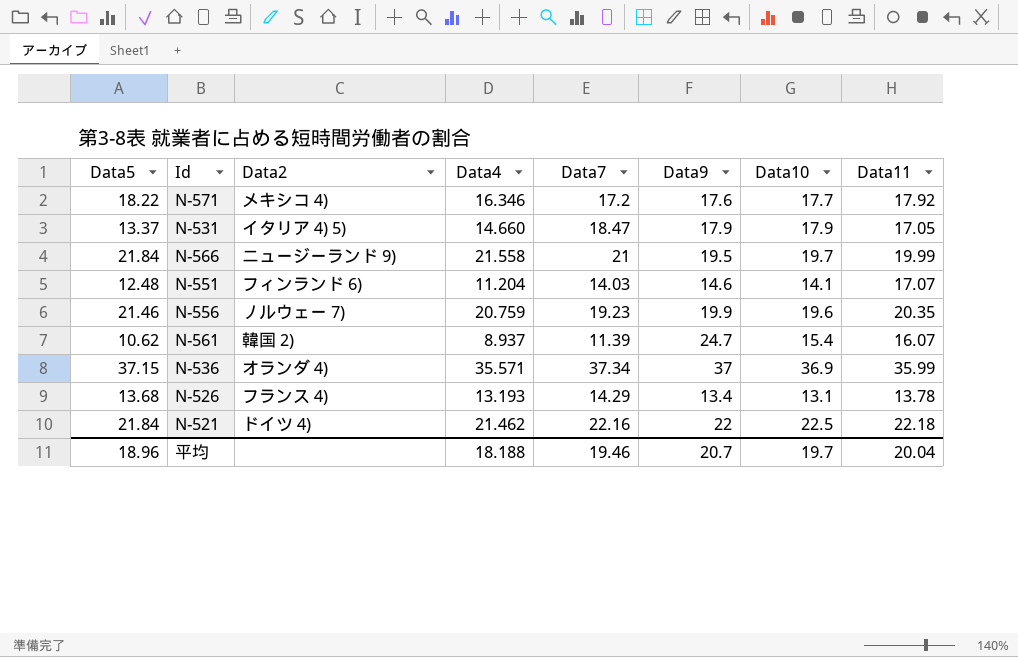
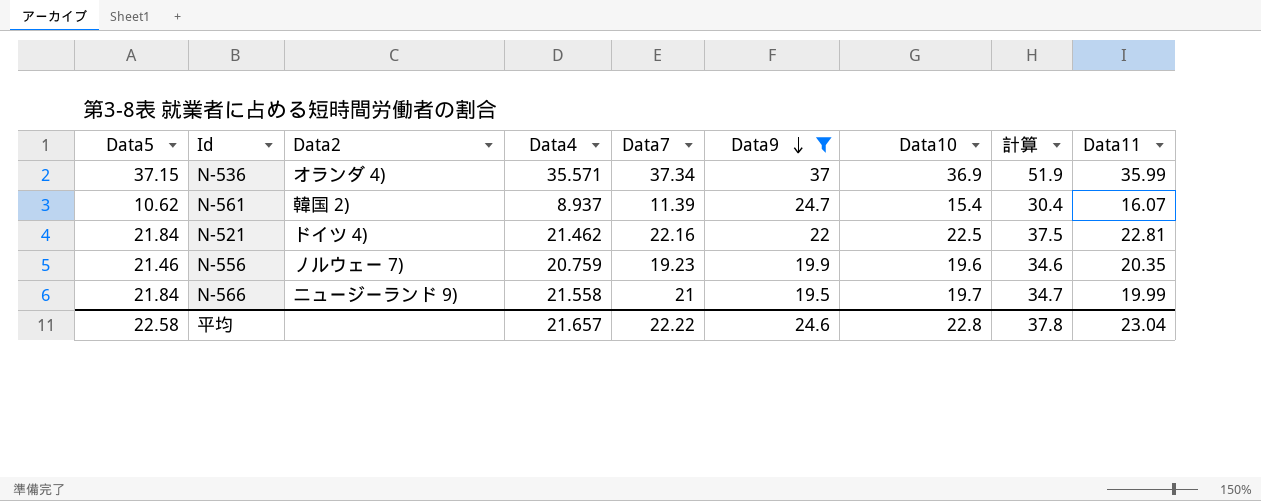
filter: none -> Data9 >= 19.5
row order: none -> Data9 descending
column 計算 | formula: none -> [Data10] + 15
N-521 | Data11: 22.18 -> 22.81
平均 | Data5: 18.96 -> 22.58
平均 | Data4: 18.188 -> 21.657
平均 | Data7: 19.46 -> 22.22
平均 | Data9: 20.7 -> 24.6
平均 | Data10: 19.7 -> 22.8
平均 | Data11: 20.04 -> 23.04

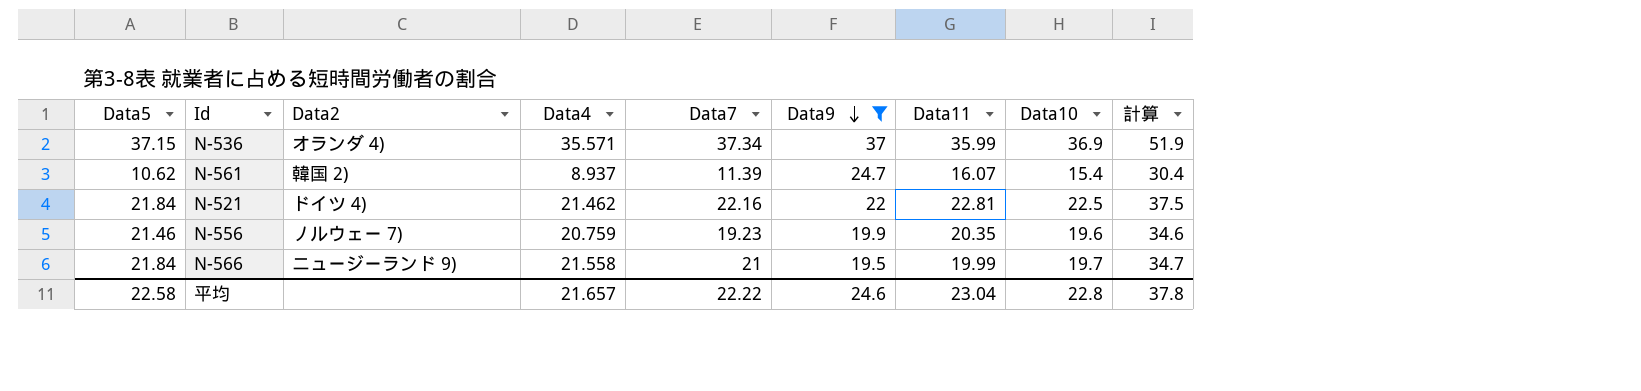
column Data11 | position: 9 -> 7

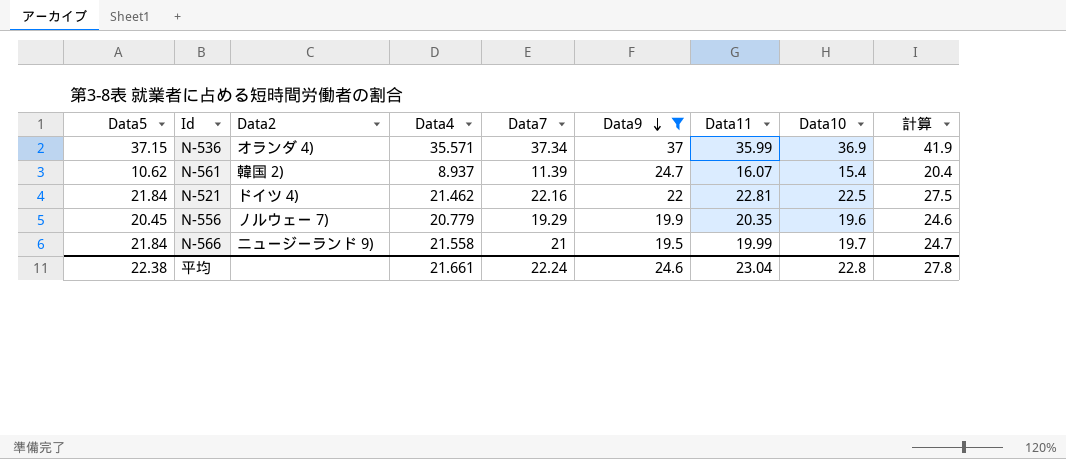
column 計算 | formula: [Data10] + 15 -> [Data10] + 5
N-556 | Data5: 21.46 -> 20.45
N-556 | Data4: 20.759 -> 20.779
N-556 | Data7: 19.23 -> 19.29
平均 | Data5: 22.58 -> 22.38
平均 | Data4: 21.657 -> 21.661
平均 | Data7: 22.22 -> 22.24
平均 | 計算: 37.8 -> 27.8

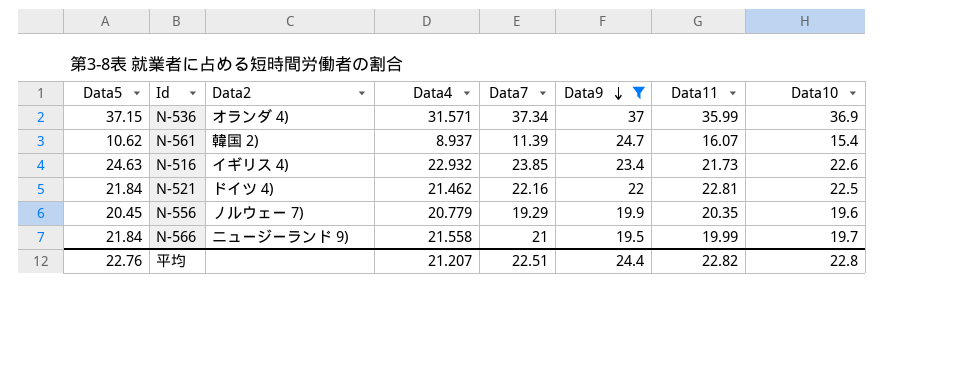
column 計算 | formula: [Data10] + 5 -> none
N-536 | Data4: 35.571 -> 31.571
row N-516: none -> 24.63 | イギリス 4) | 22.932 | 23.85 | 23.4 | 21.73 | 22.6
平均 | Data5: 22.38 -> 22.76
平均 | Data4: 21.661 -> 21.207
平均 | Data7: 22.24 -> 22.51
平均 | Data9: 24.6 -> 24.4
平均 | Data11: 23.04 -> 22.82

